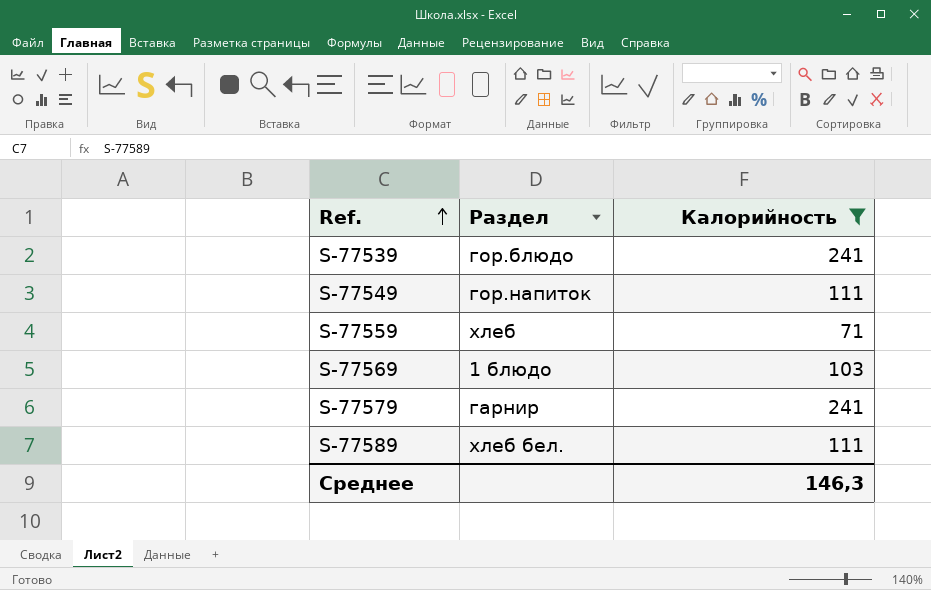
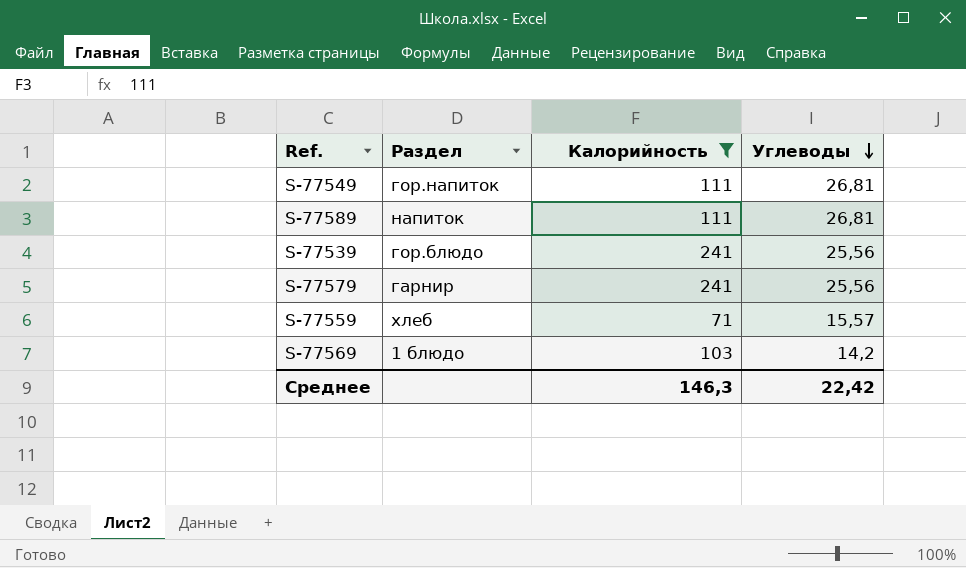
row order: Ref. ascending -> Углеводы descending
column Углеводы | position: none -> 4
S-77589 | Раздел: хлеб бел. -> напиток

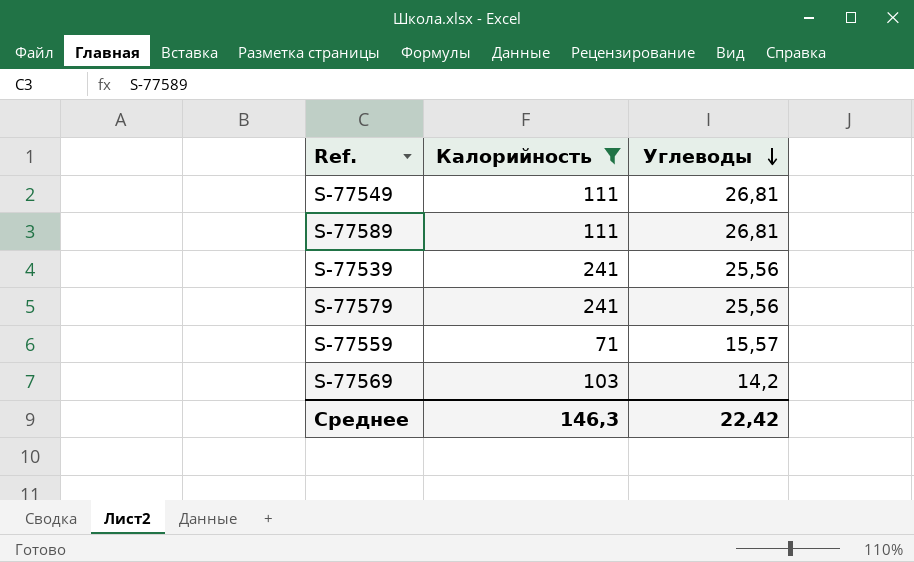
column Раздел | position: 2 -> none

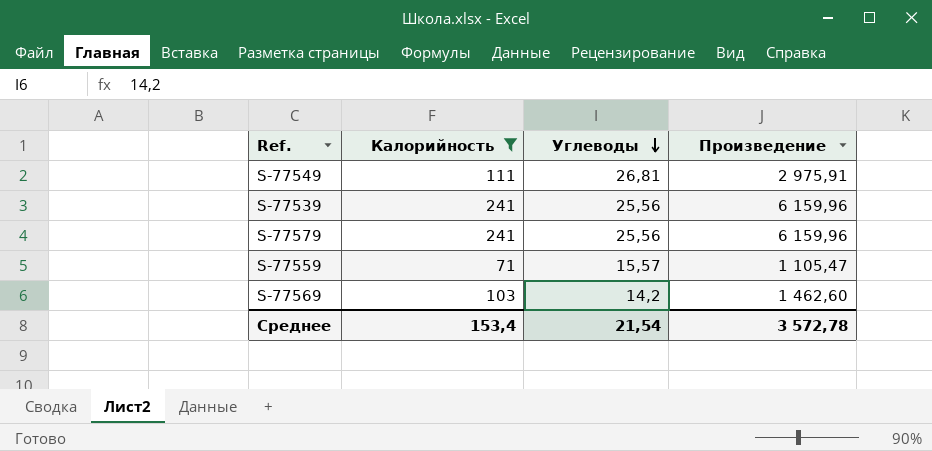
column Произведение | formula: none -> [Калорийность] * [Углеводы]
row S-77589: 111 | 26,81 -> none
Среднее | Калорийность: 146,3 -> 153,4
Среднее | Углеводы: 22,42 -> 21,54

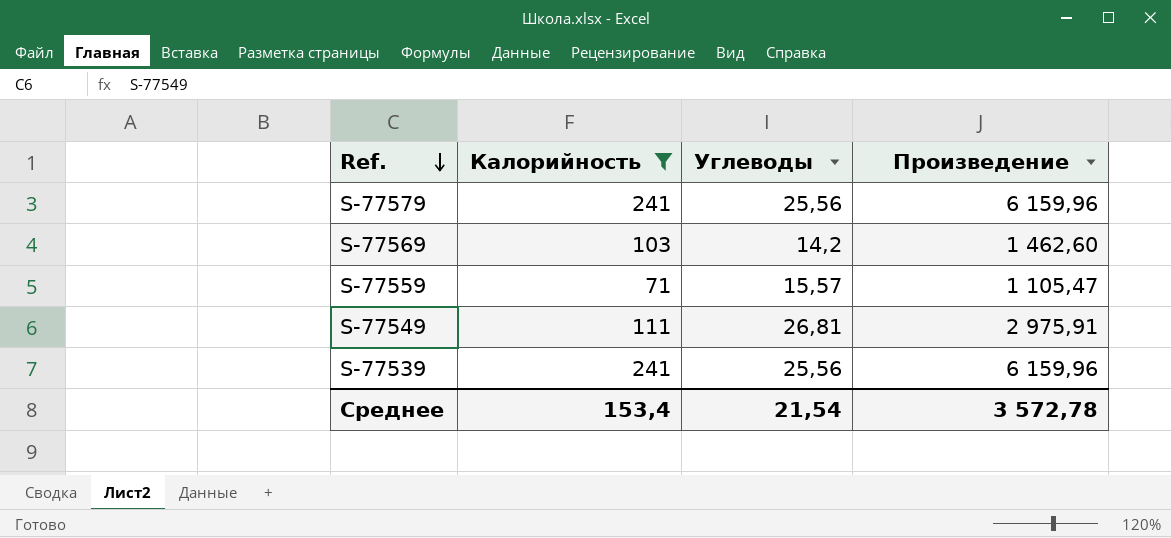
row order: Углеводы descending -> Ref. descending

